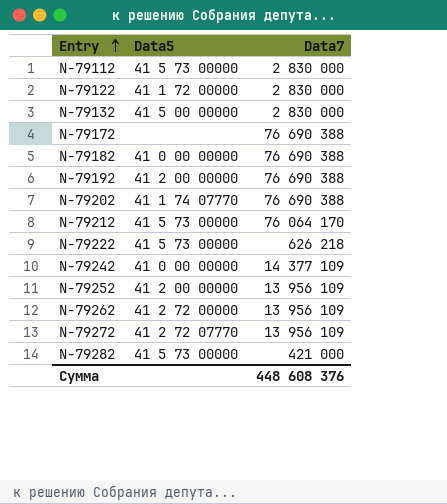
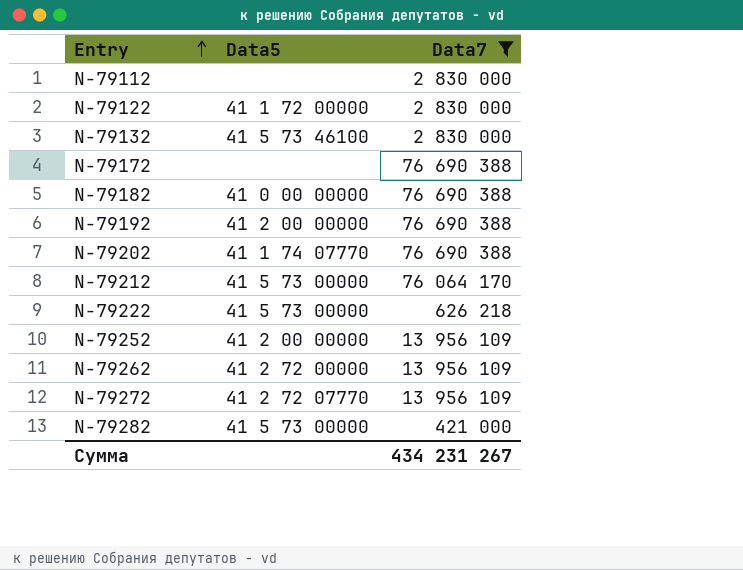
filter: none -> Data7 != 14 377 109
N-79112 | Data5: 41 5 73 00000 -> none
N-79132 | Data5: 41 5 00 00000 -> 41 5 73 46100
Сумма | Data7: 448 608 376 -> 434 231 267

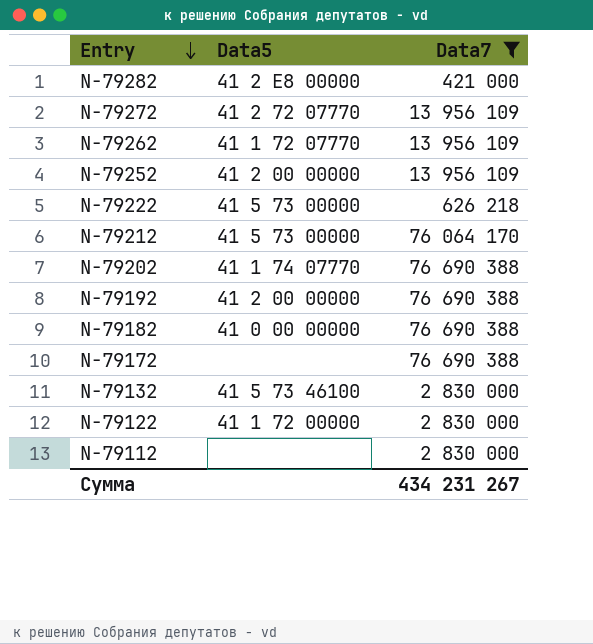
row order: Entry ascending -> Entry descending
N-79282 | Data5: 41 5 73 00000 -> 41 2 E8 00000
N-79262 | Data5: 41 2 72 00000 -> 41 1 72 07770

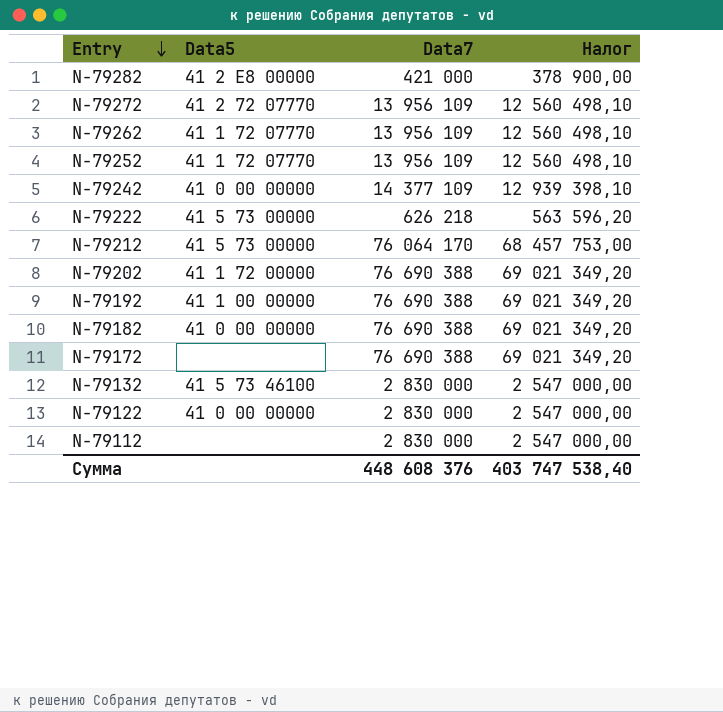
filter: Data7 != 14 377 109 -> none
column Налог | formula: none -> [Data7] * 0,9
N-79252 | Data5: 41 2 00 00000 -> 41 1 72 07770
N-79202 | Data5: 41 1 74 07770 -> 41 1 72 00000
N-79192 | Data5: 41 2 00 00000 -> 41 1 00 00000
N-79122 | Data5: 41 1 72 00000 -> 41 0 00 00000
Сумма | Data7: 434 231 267 -> 448 608 376

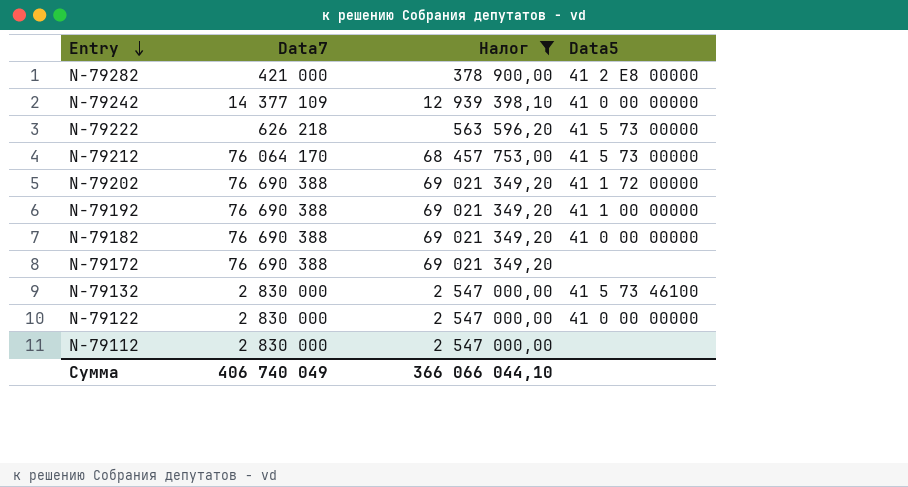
filter: none -> Налог != 12 560 498,10
column Data5 | position: 2 -> 4
Сумма | Data7: 448 608 376 -> 406 740 049
Сумма | Налог: 403 747 538,40 -> 366 066 044,10

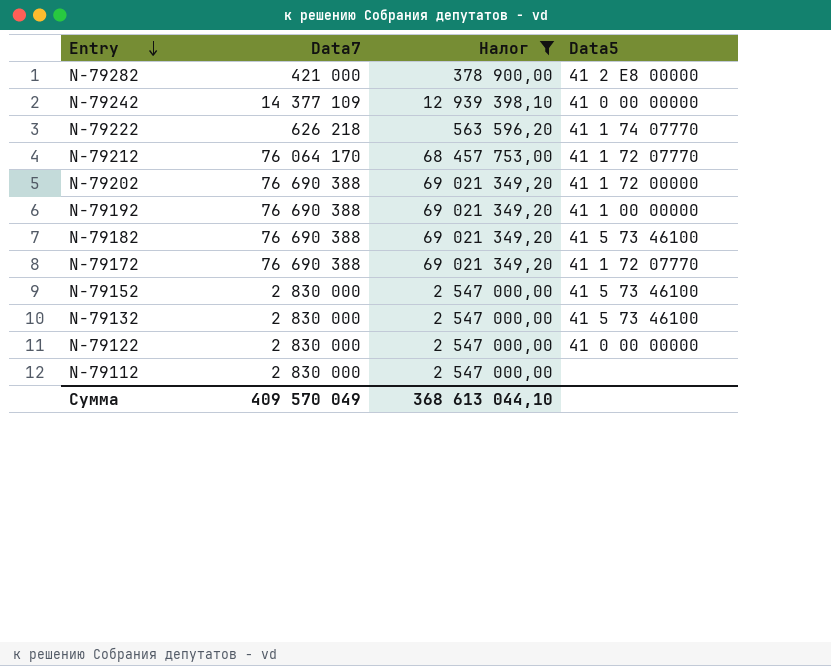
N-79222 | Data5: 41 5 73 00000 -> 41 1 74 07770
N-79212 | Data5: 41 5 73 00000 -> 41 1 72 07770
N-79182 | Data5: 41 0 00 00000 -> 41 5 73 46100
N-79172 | Data5: none -> 41 1 72 07770
row N-79152: none -> 2 830 000 | 2 547 000,00 | 41 5 73 46100
Сумма | Data7: 406 740 049 -> 409 570 049
Сумма | Налог: 366 066 044,10 -> 368 613 044,10

